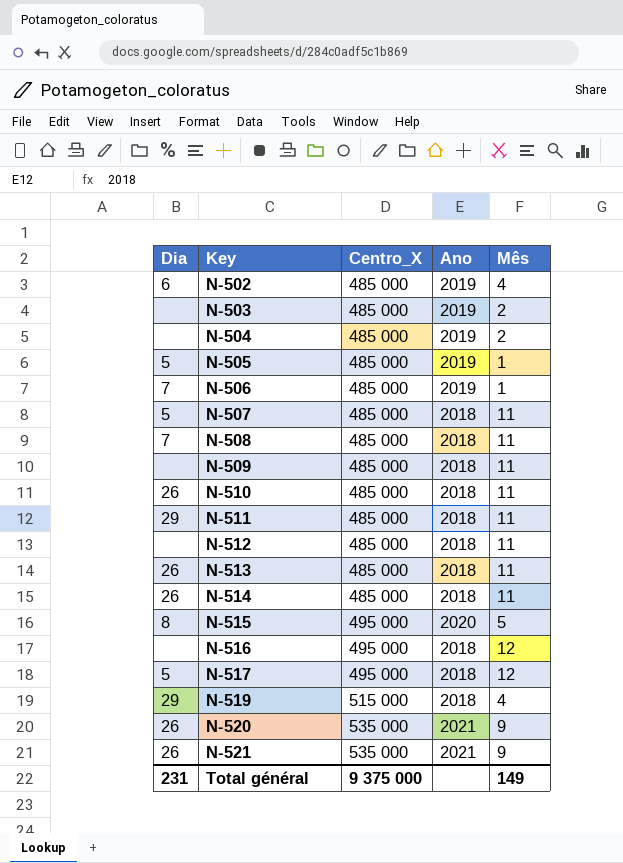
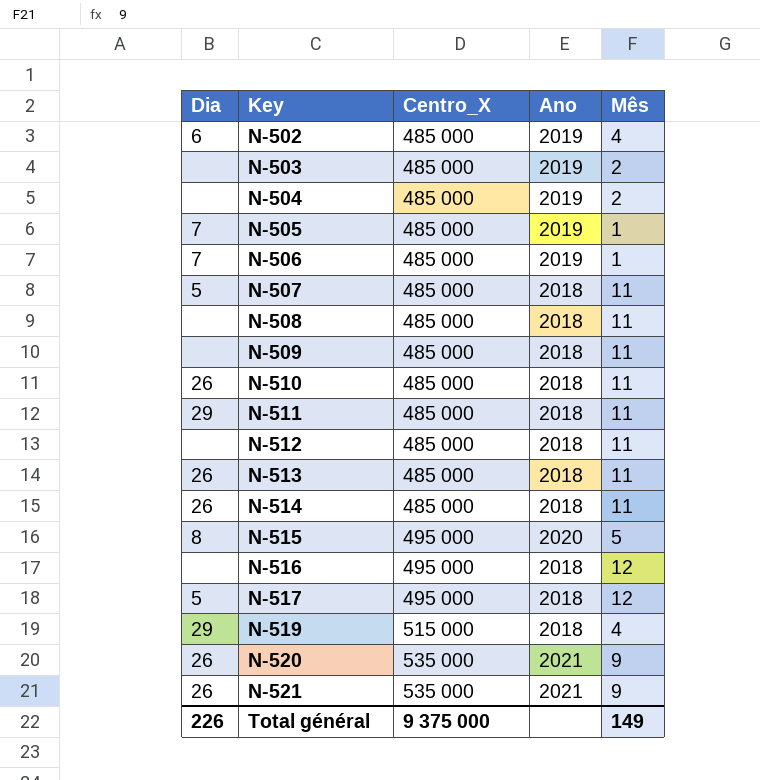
N-505 | Dia: 5 -> 7
N-508 | Dia: 7 -> none
Total général | Dia: 231 -> 226

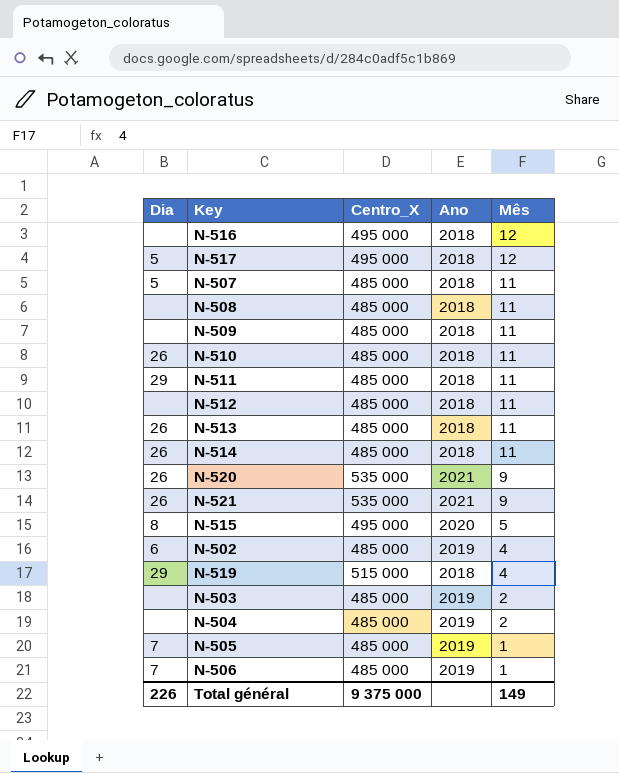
row order: Key ascending -> Mês descending

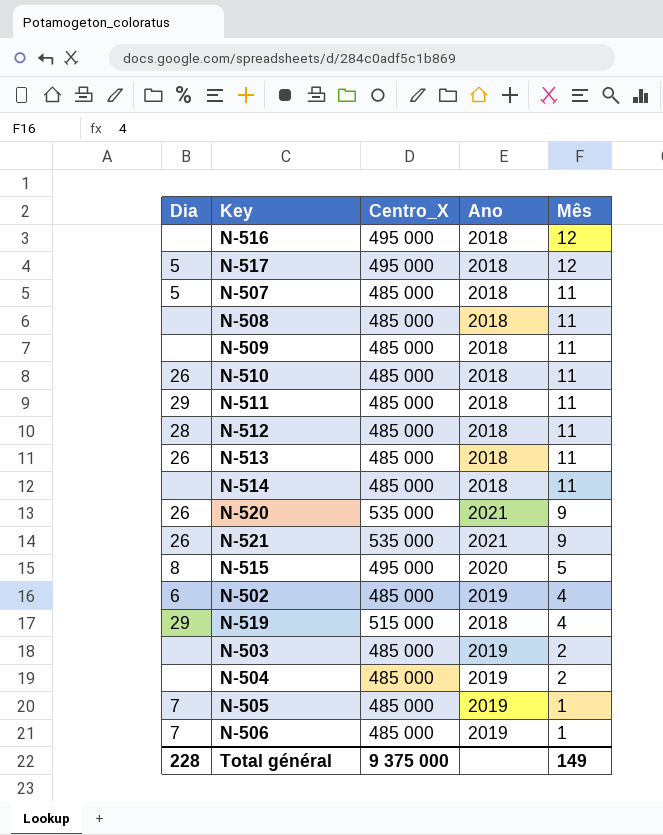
N-512 | Dia: none -> 28
N-514 | Dia: 26 -> none
Total général | Dia: 226 -> 228

